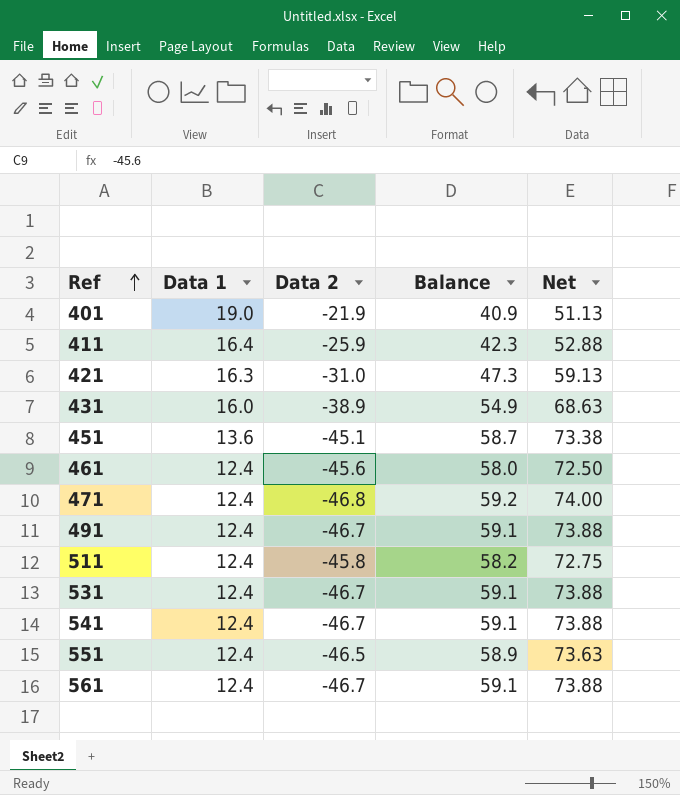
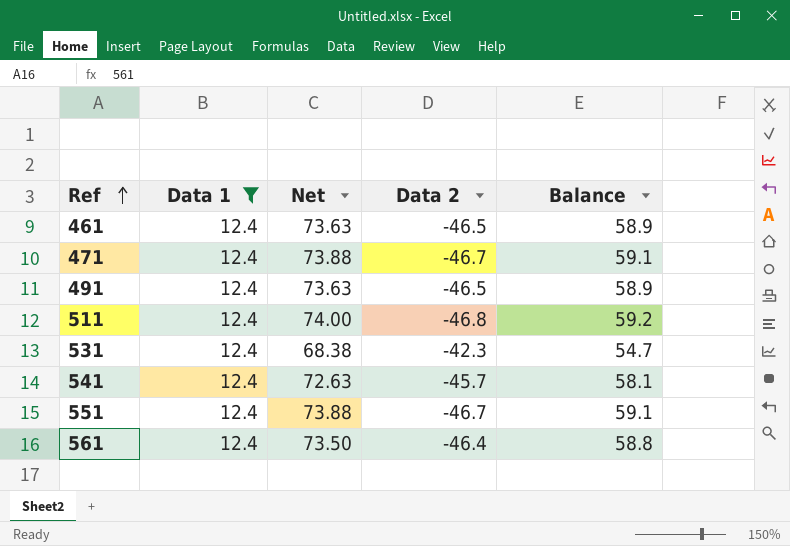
filter: none -> Data 1 = 12.4
column Net | position: 5 -> 3
461 | Net: 72.50 -> 73.63
461 | Data 2: -45.6 -> -46.5
461 | Balance: 58.0 -> 58.9
471 | Net: 74.00 -> 73.88
471 | Data 2: -46.8 -> -46.7
471 | Balance: 59.2 -> 59.1
491 | Net: 73.88 -> 73.63
491 | Data 2: -46.7 -> -46.5
491 | Balance: 59.1 -> 58.9
511 | Net: 72.75 -> 74.00
511 | Data 2: -45.8 -> -46.8
511 | Balance: 58.2 -> 59.2
531 | Net: 73.88 -> 68.38
531 | Data 2: -46.7 -> -42.3
531 | Balance: 59.1 -> 54.7
541 | Net: 73.88 -> 72.63
541 | Data 2: -46.7 -> -45.7
541 | Balance: 59.1 -> 58.1
551 | Net: 73.63 -> 73.88
551 | Data 2: -46.5 -> -46.7
551 | Balance: 58.9 -> 59.1
561 | Net: 73.88 -> 73.50
561 | Data 2: -46.7 -> -46.4
561 | Balance: 59.1 -> 58.8

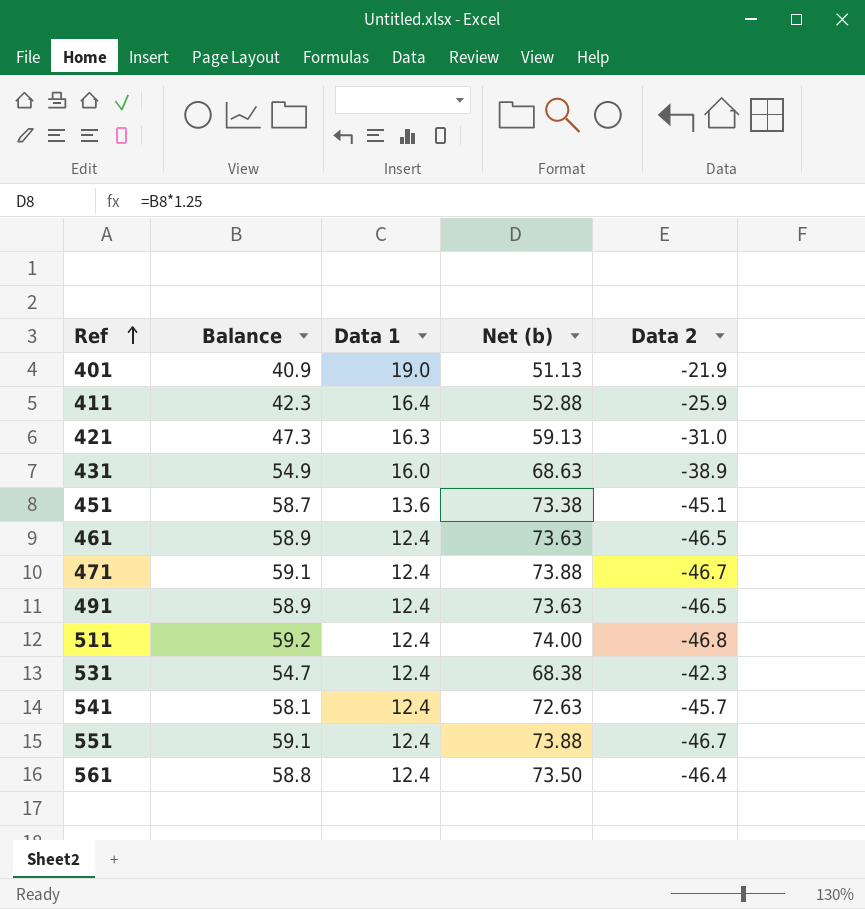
filter: Data 1 = 12.4 -> none
column Balance | position: 5 -> 2
column name: Net -> Net (b)

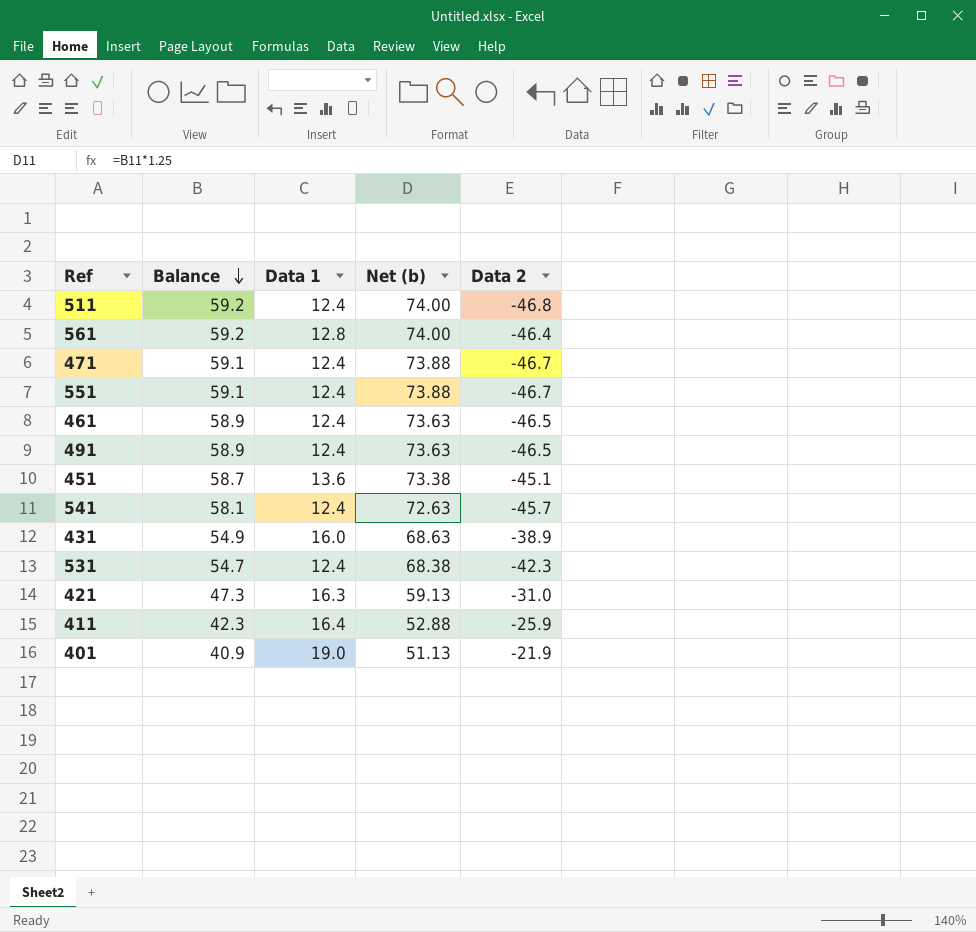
row order: Ref ascending -> Balance descending
561 | Balance: 58.8 -> 59.2
561 | Data 1: 12.4 -> 12.8
561 | Net (b): 73.50 -> 74.00

